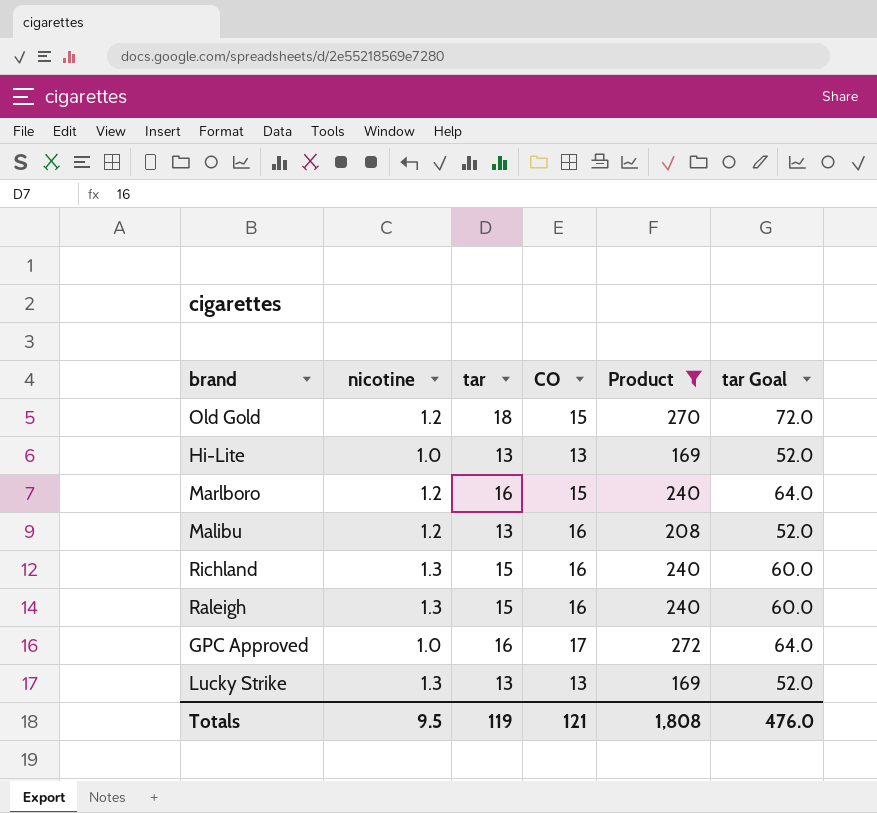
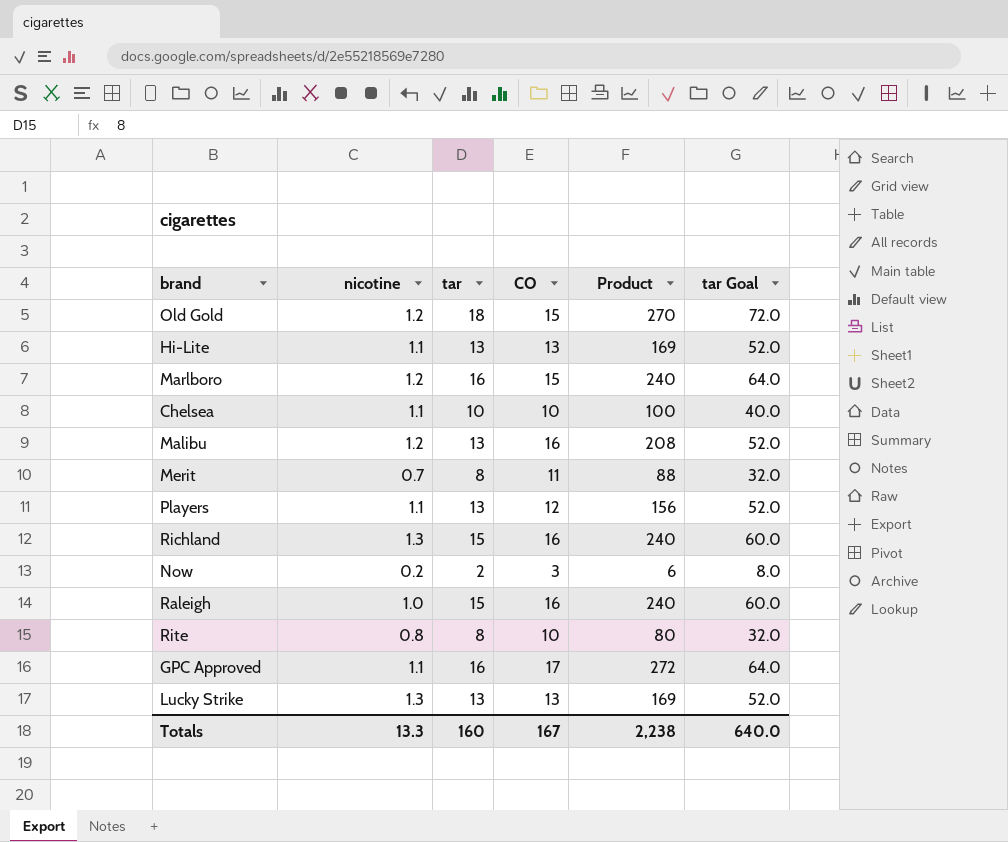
filter: Product >= 169 -> none
Hi-Lite | nicotine: 1.0 -> 1.1
Raleigh | nicotine: 1.3 -> 1.0
GPC Approved | nicotine: 1.0 -> 1.1
Totals | nicotine: 9.5 -> 13.3
Totals | tar: 119 -> 160
Totals | CO: 121 -> 167
Totals | Product: 1,808 -> 2,238
Totals | tar Goal: 476.0 -> 640.0

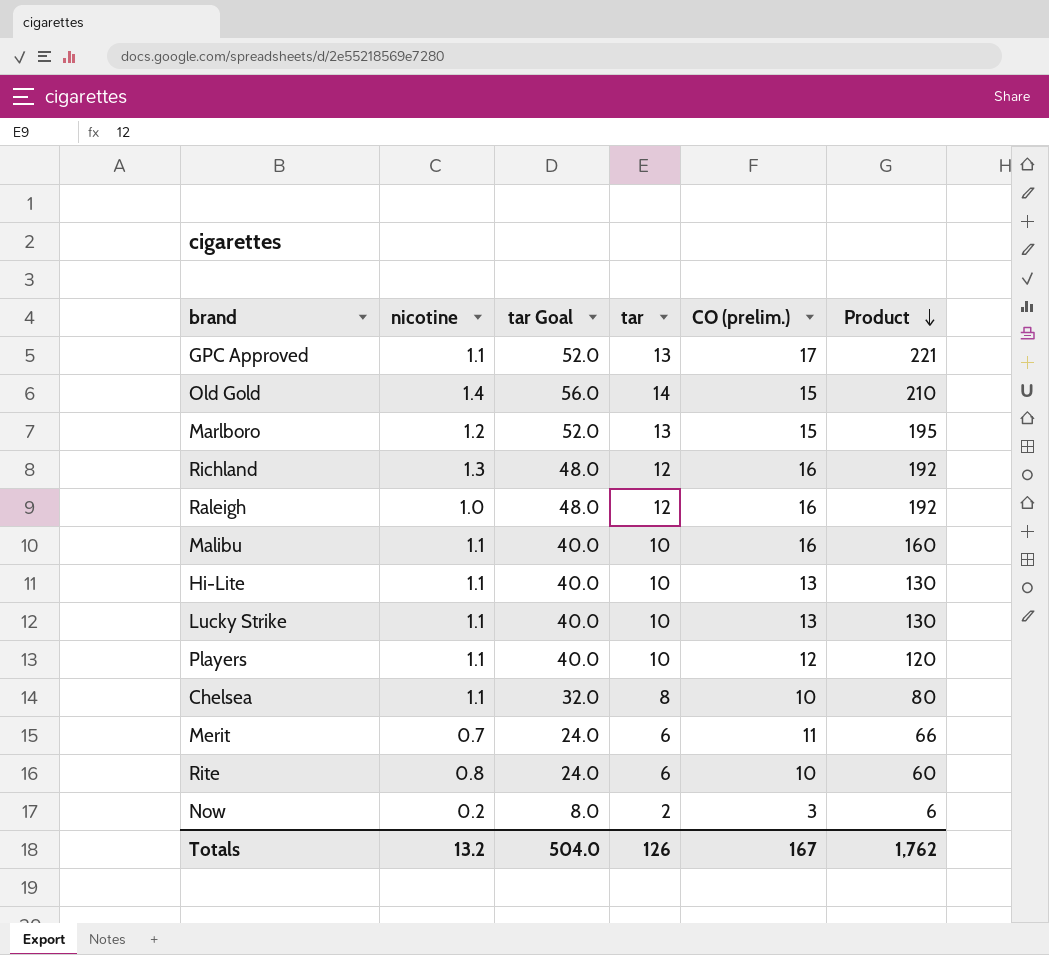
row order: none -> Product descending
column tar Goal | position: 6 -> 3
column name: CO -> CO (prelim.)
GPC Approved | tar Goal: 64.0 -> 52.0
GPC Approved | tar: 16 -> 13
GPC Approved | Product: 272 -> 221
Old Gold | nicotine: 1.2 -> 1.4
Old Gold | tar Goal: 72.0 -> 56.0
Old Gold | tar: 18 -> 14
Old Gold | Product: 270 -> 210
Marlboro | tar Goal: 64.0 -> 52.0
Marlboro | tar: 16 -> 13
Marlboro | Product: 240 -> 195
Richland | tar Goal: 60.0 -> 48.0
Richland | tar: 15 -> 12
Richland | Product: 240 -> 192
Raleigh | tar Goal: 60.0 -> 48.0
Raleigh | tar: 15 -> 12
Raleigh | Product: 240 -> 192
Malibu | nicotine: 1.2 -> 1.1
Malibu | tar Goal: 52.0 -> 40.0
Malibu | tar: 13 -> 10
Malibu | Product: 208 -> 160
Hi-Lite | tar Goal: 52.0 -> 40.0
Hi-Lite | tar: 13 -> 10
Hi-Lite | Product: 169 -> 130
Lucky Strike | nicotine: 1.3 -> 1.1
Lucky Strike | tar Goal: 52.0 -> 40.0
Lucky Strike | tar: 13 -> 10
Lucky Strike | Product: 169 -> 130
Players | tar Goal: 52.0 -> 40.0
Players | tar: 13 -> 10
Players | Product: 156 -> 120
Chelsea | tar Goal: 40.0 -> 32.0
Chelsea | tar: 10 -> 8
Chelsea | Product: 100 -> 80
Merit | tar Goal: 32.0 -> 24.0
Merit | tar: 8 -> 6
Merit | Product: 88 -> 66
Rite | tar Goal: 32.0 -> 24.0
Rite | tar: 8 -> 6
Rite | Product: 80 -> 60
Totals | nicotine: 13.3 -> 13.2
Totals | tar Goal: 640.0 -> 504.0
Totals | tar: 160 -> 126
Totals | Product: 2,238 -> 1,762

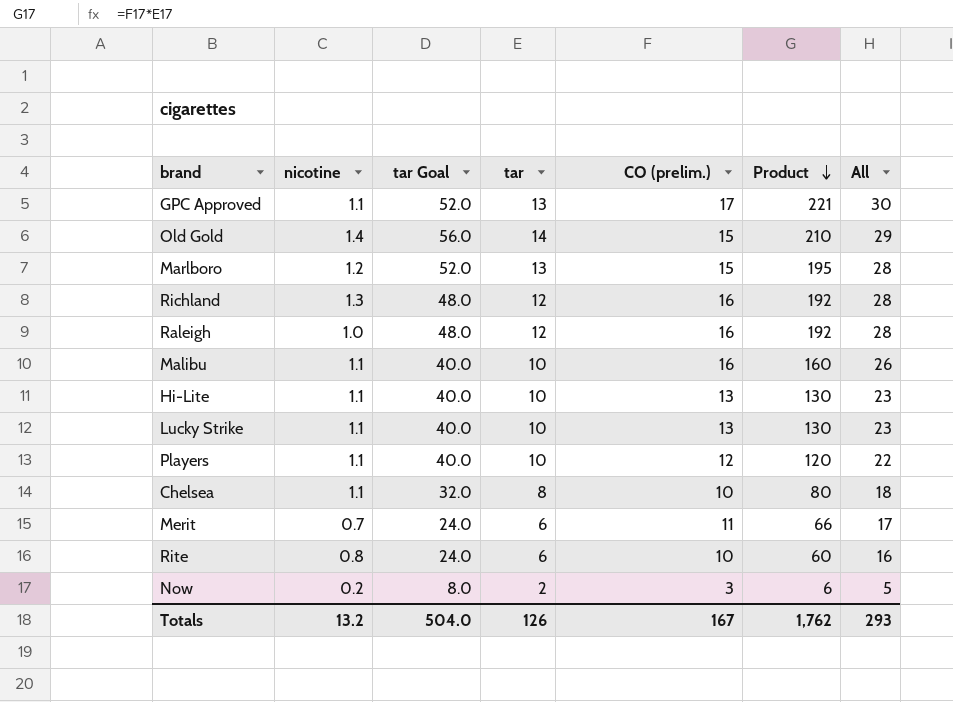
column All | formula: none -> [tar] + [CO (prelim.)]

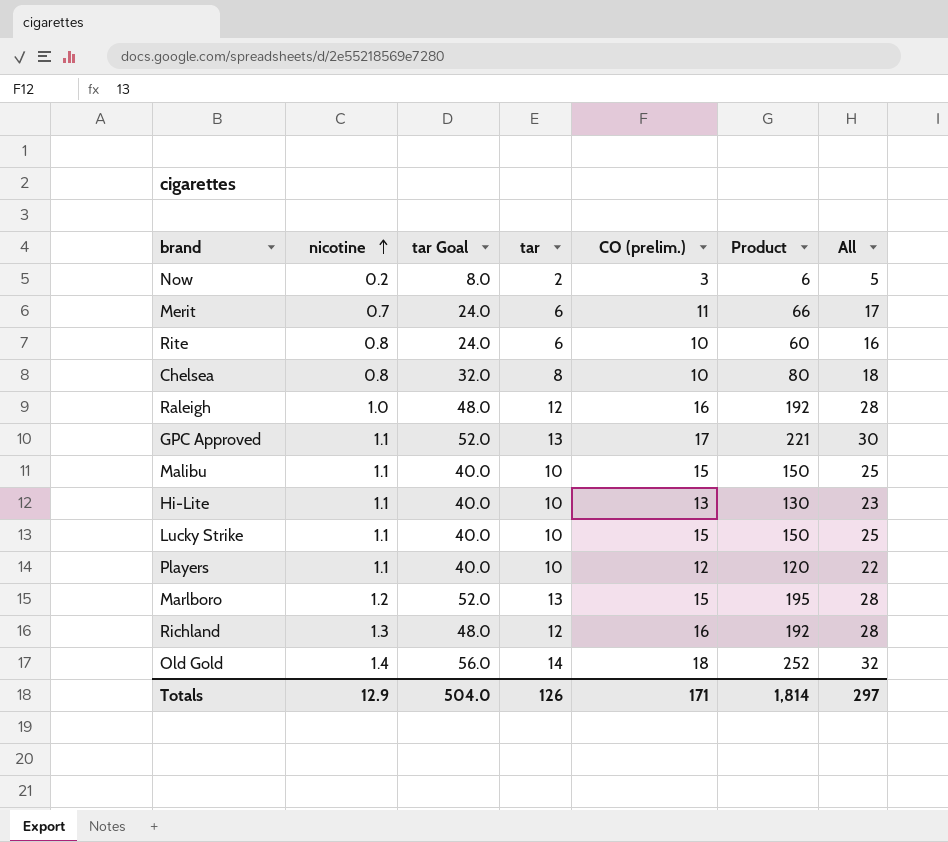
row order: Product descending -> nicotine ascending
Chelsea | nicotine: 1.1 -> 0.8
Malibu | CO (prelim.): 16 -> 15
Malibu | Product: 160 -> 150
Malibu | All: 26 -> 25
Lucky Strike | CO (prelim.): 13 -> 15
Lucky Strike | Product: 130 -> 150
Lucky Strike | All: 23 -> 25
Old Gold | CO (prelim.): 15 -> 18
Old Gold | Product: 210 -> 252
Old Gold | All: 29 -> 32
Totals | nicotine: 13.2 -> 12.9
Totals | CO (prelim.): 167 -> 171
Totals | Product: 1,762 -> 1,814
Totals | All: 293 -> 297

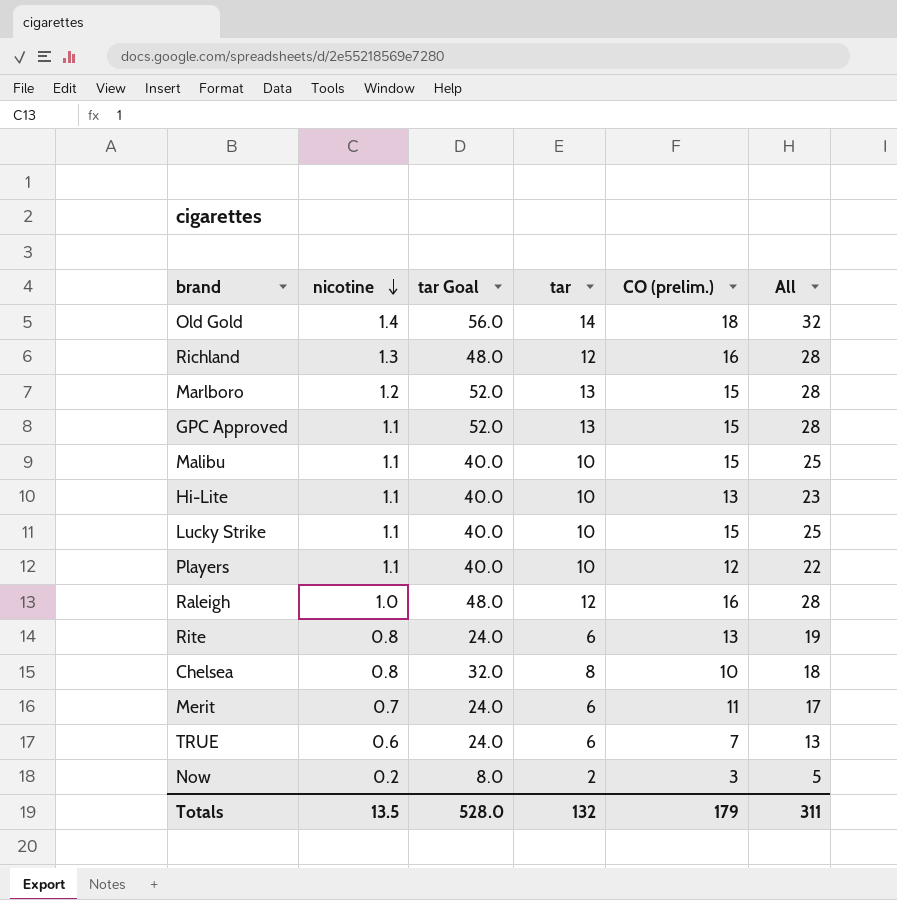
row order: nicotine ascending -> nicotine descending
column Product | formula: [tar] * [CO (prelim.)] -> none
GPC Approved | CO (prelim.): 17 -> 15
GPC Approved | All: 30 -> 28
Rite | CO (prelim.): 10 -> 13
Rite | All: 16 -> 19
row TRUE: none -> 0.6 | 24.0 | 6 | 7 | 13
Totals | nicotine: 12.9 -> 13.5
Totals | tar Goal: 504.0 -> 528.0
Totals | tar: 126 -> 132
Totals | CO (prelim.): 171 -> 179
Totals | All: 297 -> 311

